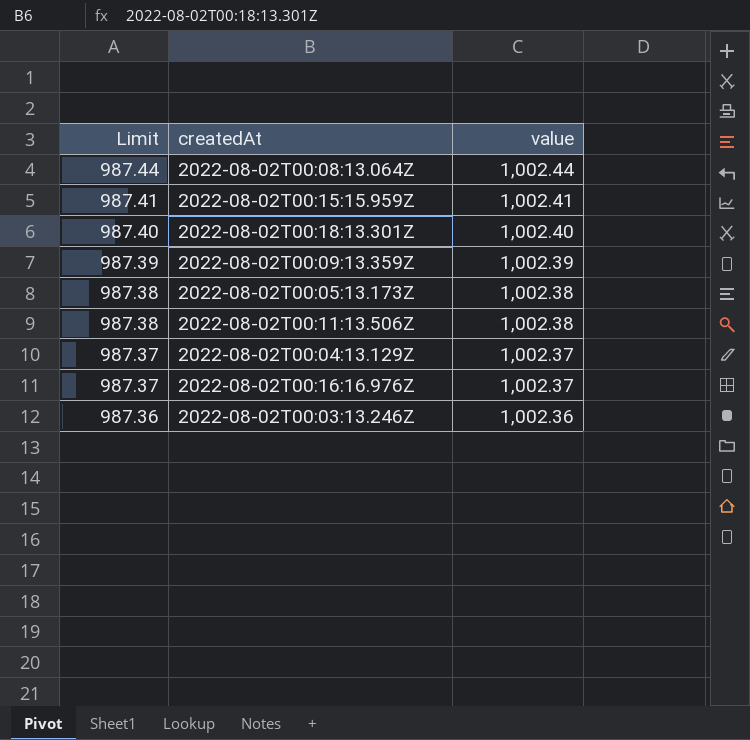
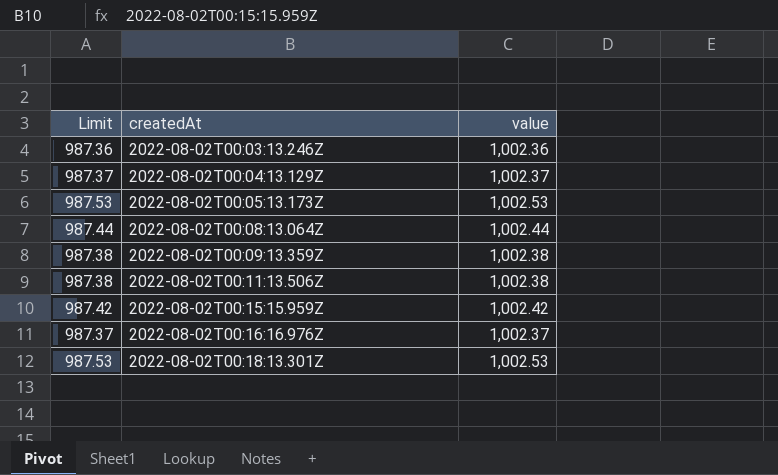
row order: Limit descending -> createdAt ascending
2022-08-02T00:05:13.173Z | Limit: 987.38 -> 987.53
2022-08-02T00:05:13.173Z | value: 1,002.38 -> 1,002.53
2022-08-02T00:09:13.359Z | Limit: 987.39 -> 987.38
2022-08-02T00:09:13.359Z | value: 1,002.39 -> 1,002.38
2022-08-02T00:15:15.959Z | Limit: 987.41 -> 987.42
2022-08-02T00:15:15.959Z | value: 1,002.41 -> 1,002.42
2022-08-02T00:18:13.301Z | Limit: 987.40 -> 987.53
2022-08-02T00:18:13.301Z | value: 1,002.40 -> 1,002.53

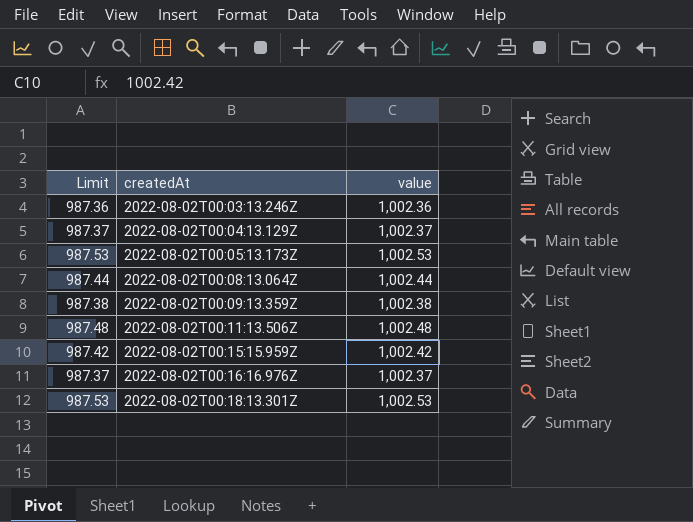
2022-08-02T00:11:13.506Z | Limit: 987.38 -> 987.48
2022-08-02T00:11:13.506Z | value: 1,002.38 -> 1,002.48

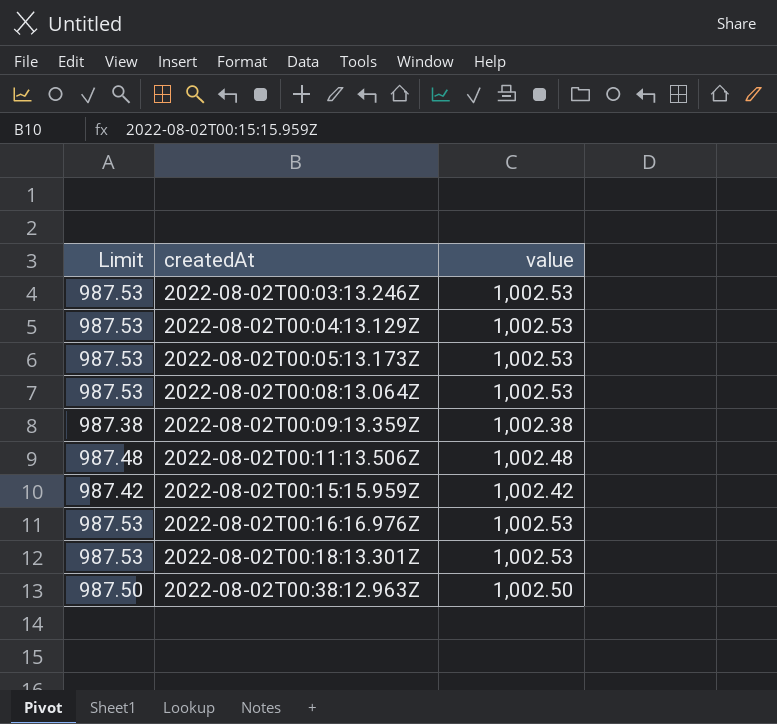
2022-08-02T00:03:13.246Z | Limit: 987.36 -> 987.53
2022-08-02T00:03:13.246Z | value: 1,002.36 -> 1,002.53
2022-08-02T00:04:13.129Z | Limit: 987.37 -> 987.53
2022-08-02T00:04:13.129Z | value: 1,002.37 -> 1,002.53
2022-08-02T00:08:13.064Z | Limit: 987.44 -> 987.53
2022-08-02T00:08:13.064Z | value: 1,002.44 -> 1,002.53
2022-08-02T00:16:16.976Z | Limit: 987.37 -> 987.53
2022-08-02T00:16:16.976Z | value: 1,002.37 -> 1,002.53
row 2022-08-02T00:38:12.963Z: none -> 987.50 | 1,002.50

